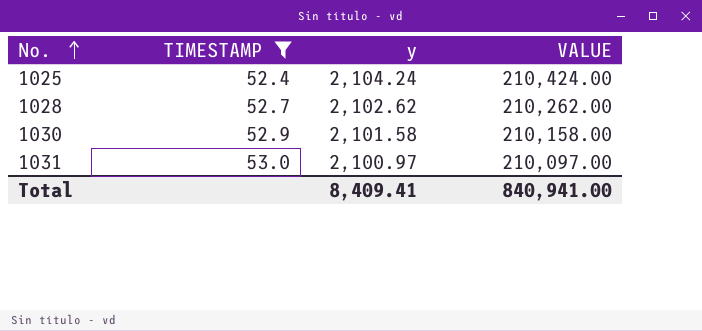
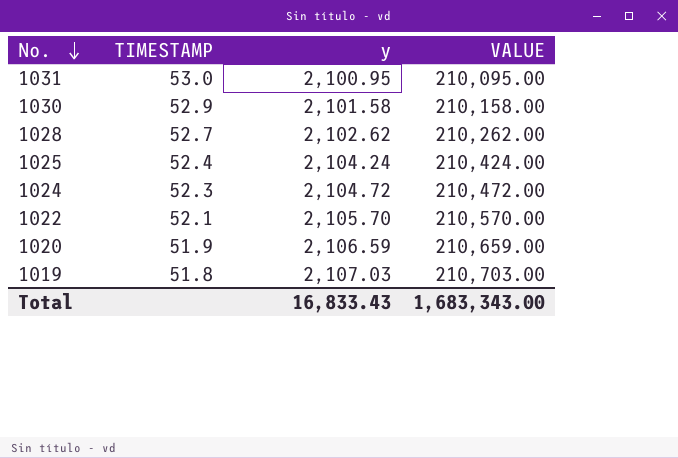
filter: TIMESTAMP >= 52.4 -> none
row order: No. ascending -> No. descending
1031 | y: 2,100.97 -> 2,100.95
1031 | VALUE: 210,097.00 -> 210,095.00
Total | y: 8,409.41 -> 16,833.43
Total | VALUE: 840,941.00 -> 1,683,343.00

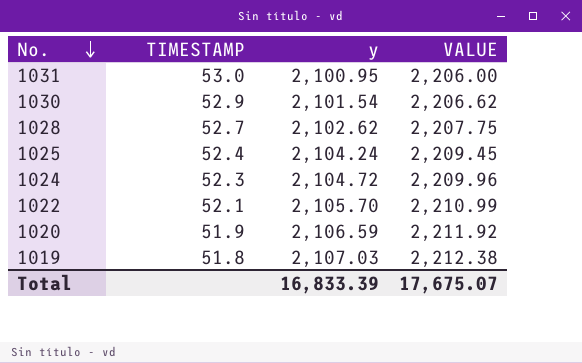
column VALUE | formula: [y] * 100 -> [y] * 1.05
1030 | y: 2,101.58 -> 2,101.54
Total | y: 16,833.43 -> 16,833.39
Total | VALUE: 1,683,343.00 -> 17,675.07

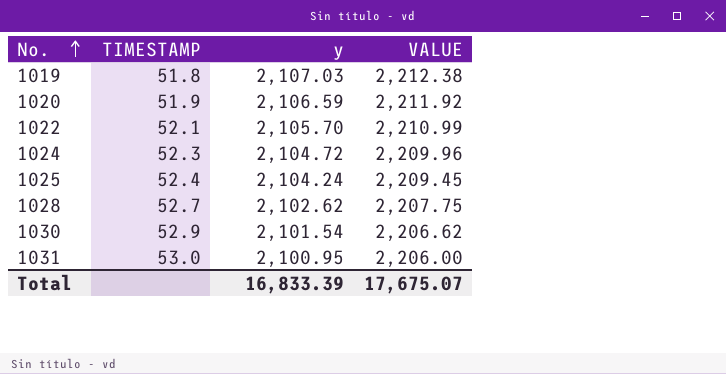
row order: No. descending -> No. ascending

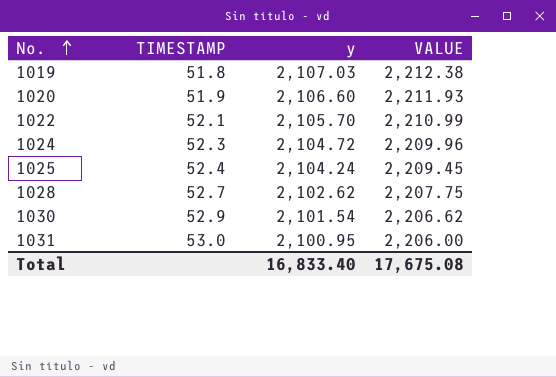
1020 | y: 2,106.59 -> 2,106.60
1020 | VALUE: 2,211.92 -> 2,211.93
Total | y: 16,833.39 -> 16,833.40
Total | VALUE: 17,675.07 -> 17,675.08

